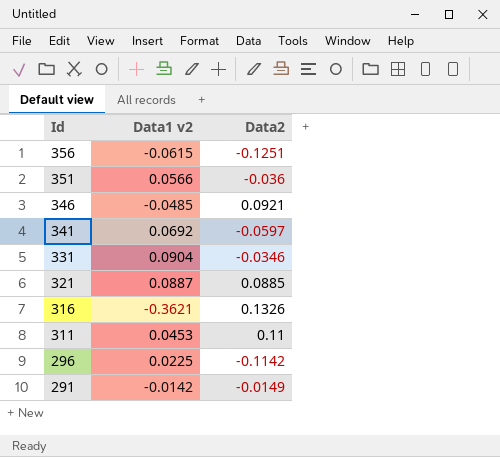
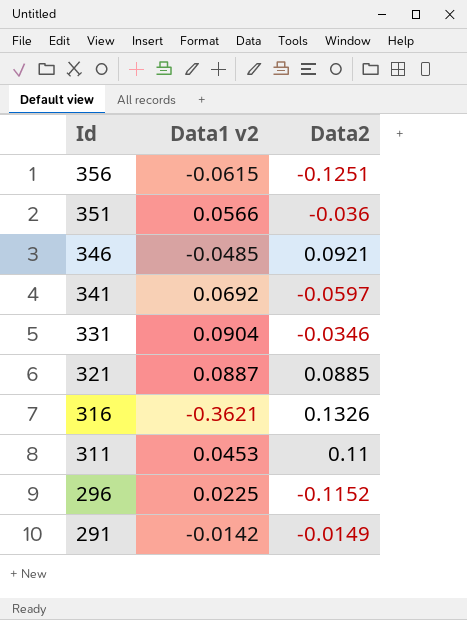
296 | Data2: -0.1142 -> -0.1152

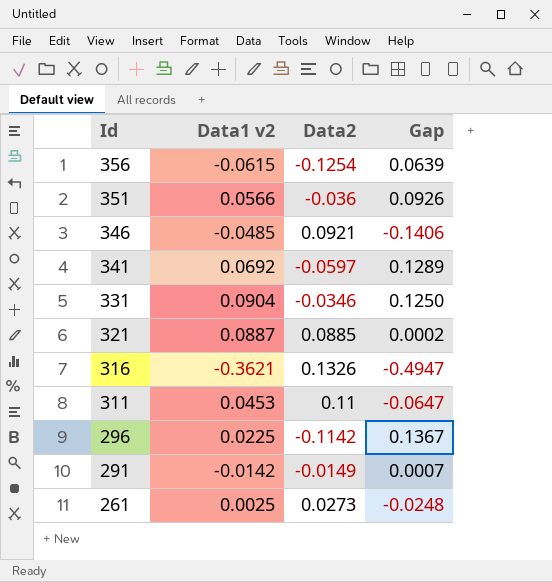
column Gap | formula: none -> [Data1 v2] - [Data2]
356 | Data2: -0.1251 -> -0.1254
296 | Data2: -0.1152 -> -0.1142
row 261: none -> 0.0025 | 0.0273 | -0.0248

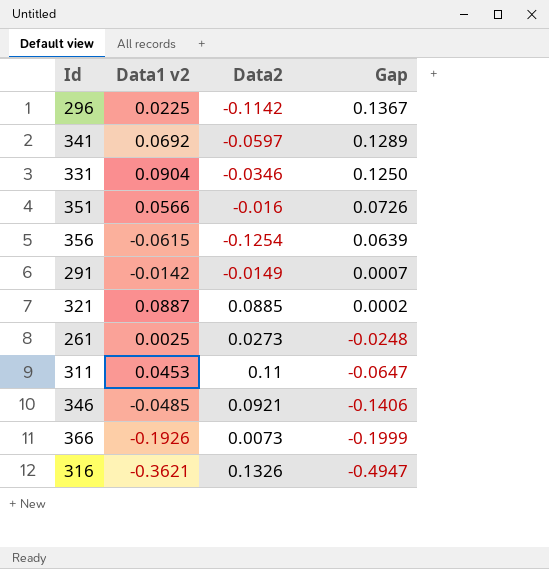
row order: Id descending -> Gap descending
351 | Data2: -0.036 -> -0.016
351 | Gap: 0.0926 -> 0.0726
row 366: none -> -0.1926 | 0.0073 | -0.1999

